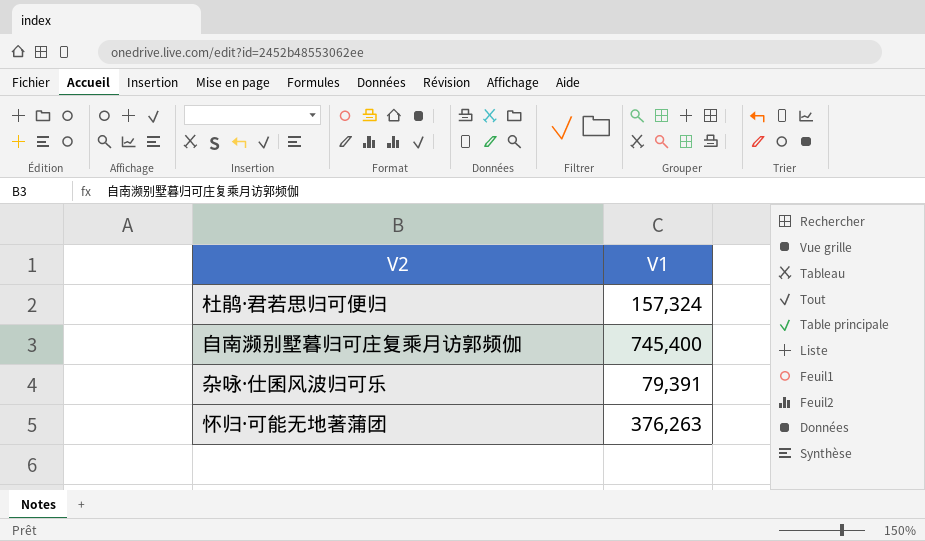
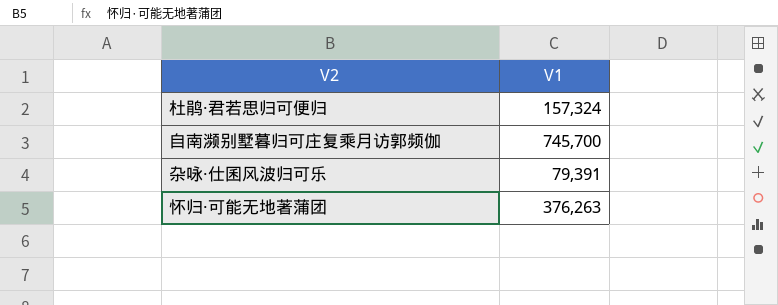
自南濒别墅暮归可庄复乘月访郭频伽 | V1: 745,400 -> 745,700

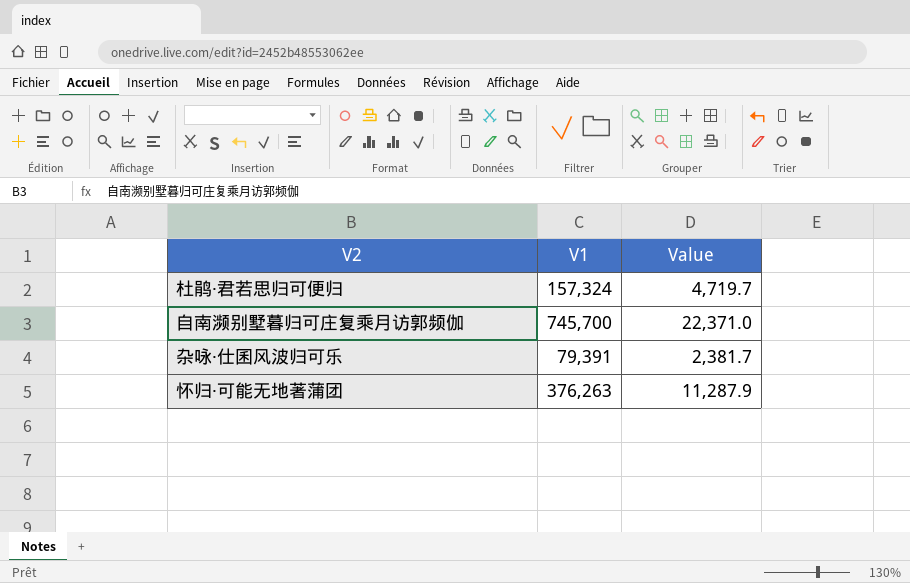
column Value | formula: none -> [V1] * 0.03

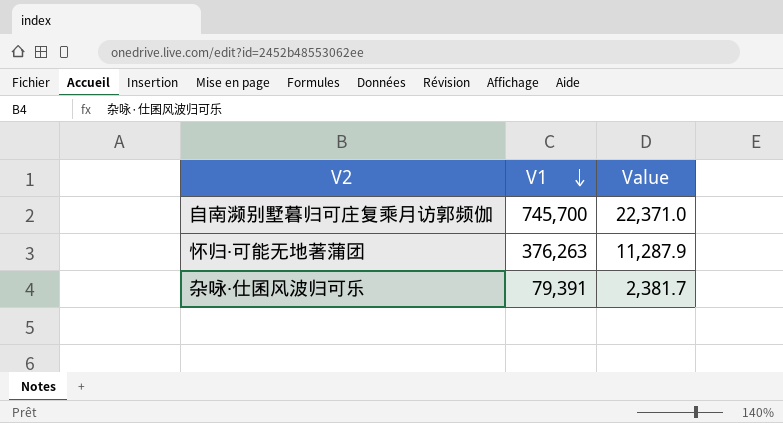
row order: none -> V1 descending
row 杜鹃·君若思归可便归: 157,324 | 4,719.7 -> none

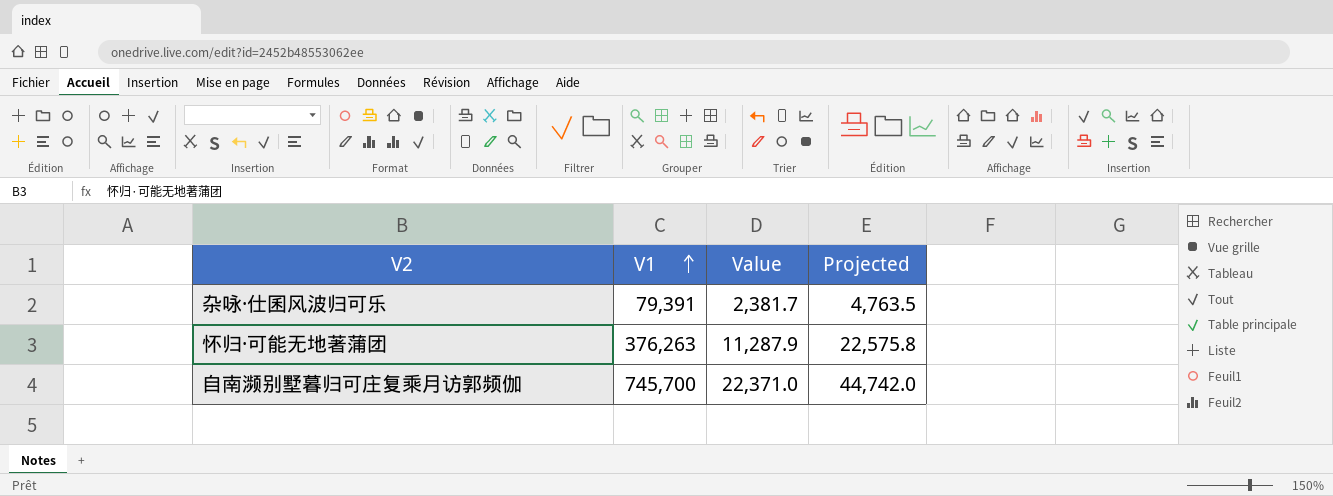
row order: V1 descending -> V1 ascending
column Projected | formula: none -> [V1] * 0.06

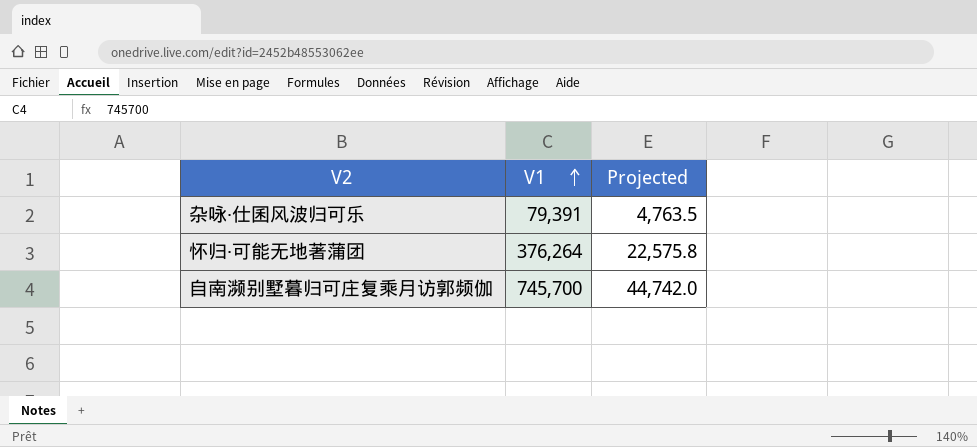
column Value | formula: [V1] * 0.03 -> none
怀归·可能无地著蒲团 | V1: 376,263 -> 376,264

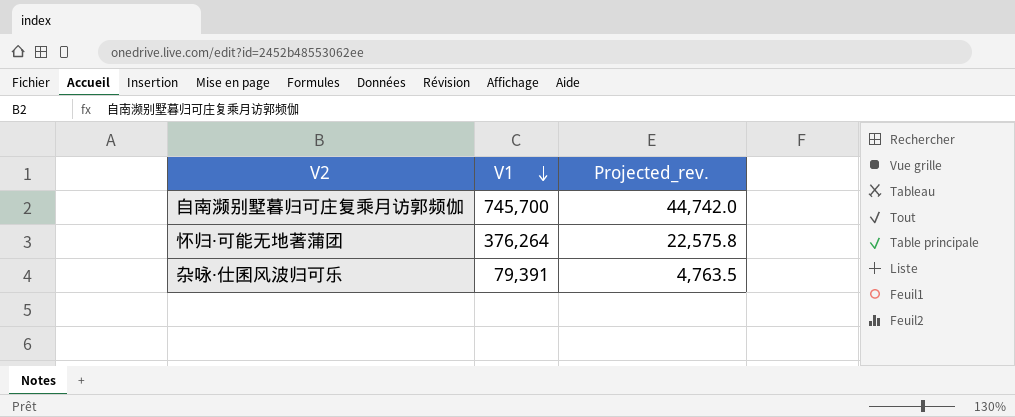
row order: V1 ascending -> V1 descending
column name: Projected -> Projected_rev.

